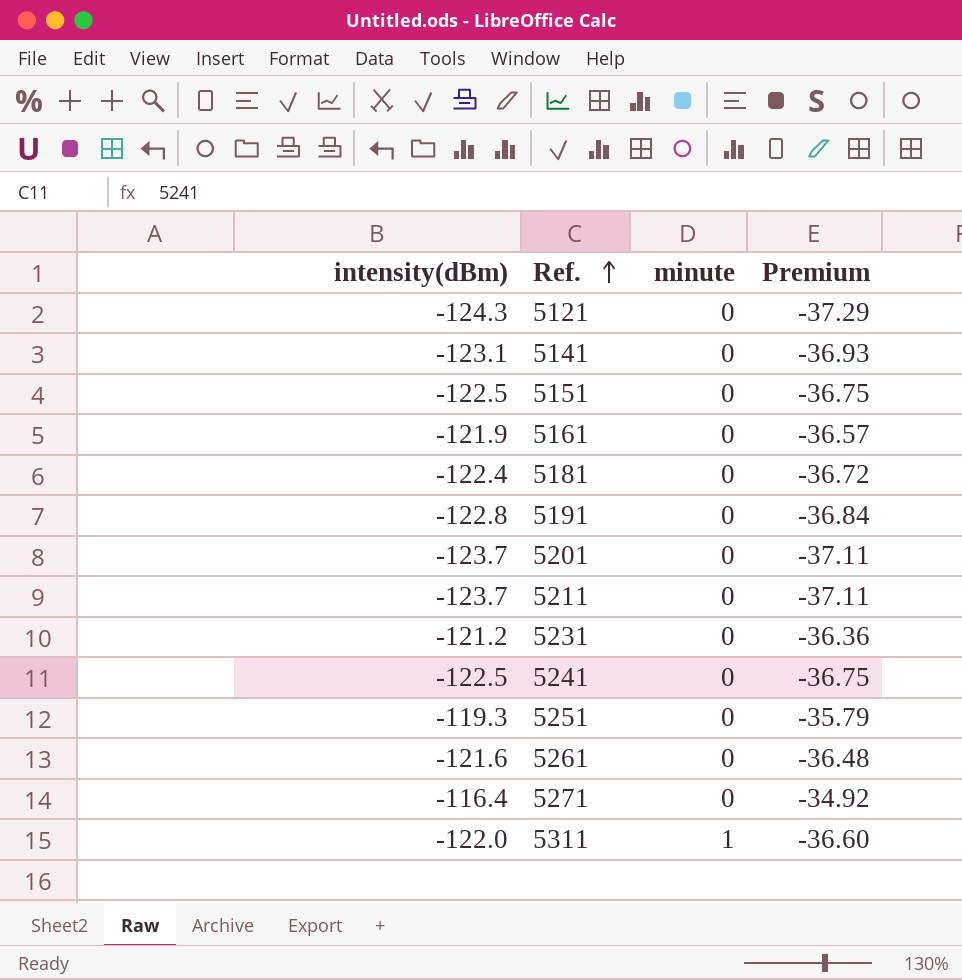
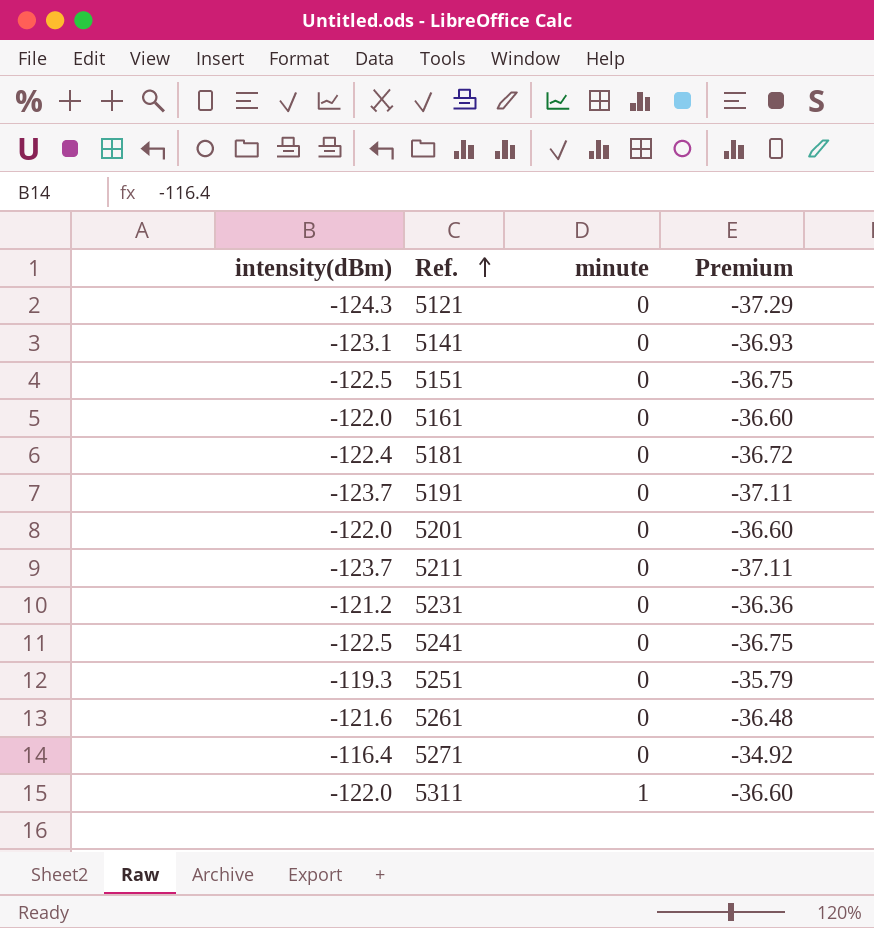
5161 | intensity(dBm): -121.9 -> -122.0
5161 | Premium: -36.57 -> -36.60
5191 | intensity(dBm): -122.8 -> -123.7
5191 | Premium: -36.84 -> -37.11
5201 | intensity(dBm): -123.7 -> -122.0
5201 | Premium: -37.11 -> -36.60

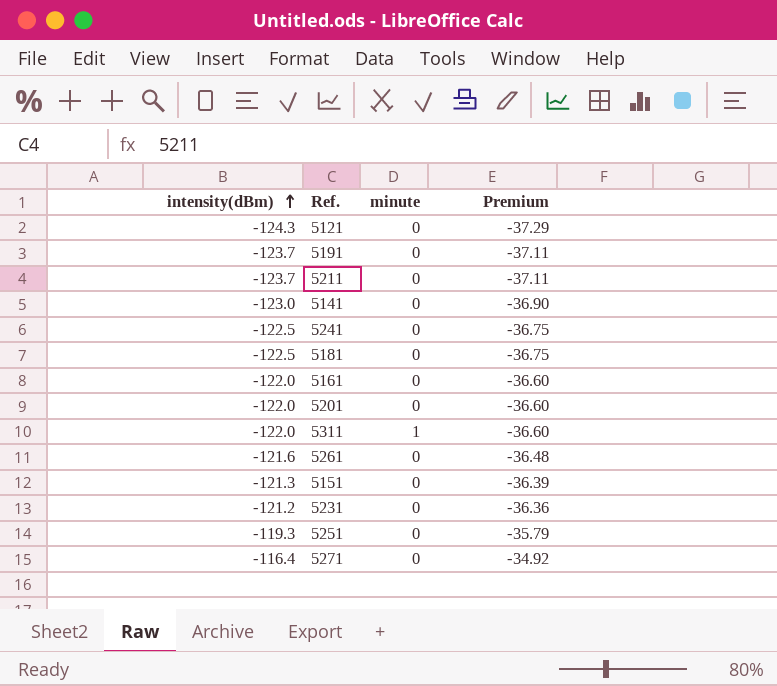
row order: Ref. ascending -> intensity(dBm) ascending
5141 | intensity(dBm): -123.1 -> -123.0
5141 | Premium: -36.93 -> -36.90
5181 | intensity(dBm): -122.4 -> -122.5
5181 | Premium: -36.72 -> -36.75
5151 | intensity(dBm): -122.5 -> -121.3
5151 | Premium: -36.75 -> -36.39

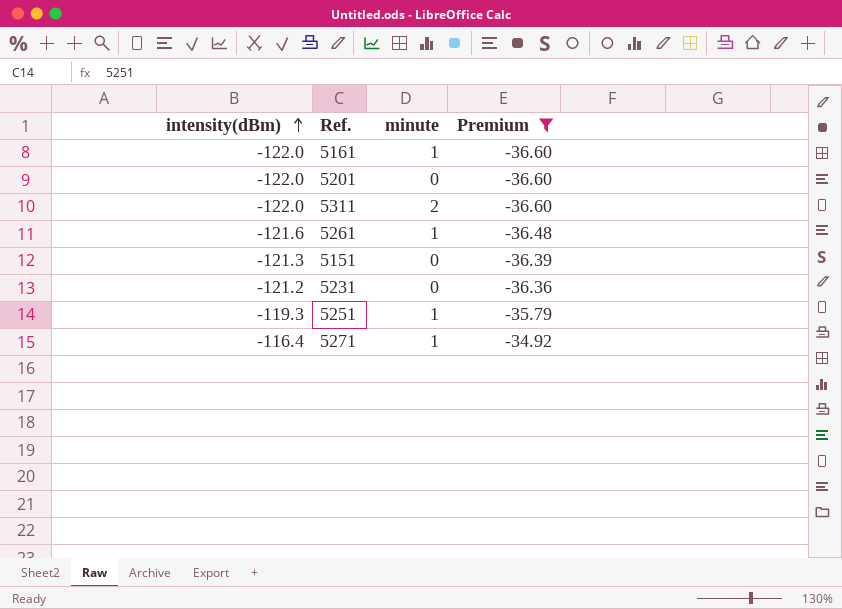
filter: none -> Premium >= -36.60
5161 | minute: 0 -> 1
5311 | minute: 1 -> 2
5261 | minute: 0 -> 1
5251 | minute: 0 -> 1
5271 | minute: 0 -> 1

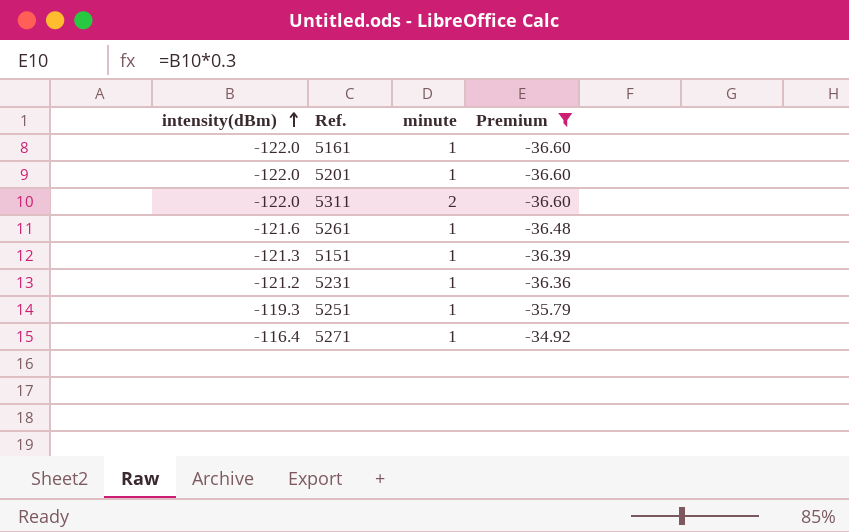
5201 | minute: 0 -> 1
5151 | minute: 0 -> 1
5231 | minute: 0 -> 1

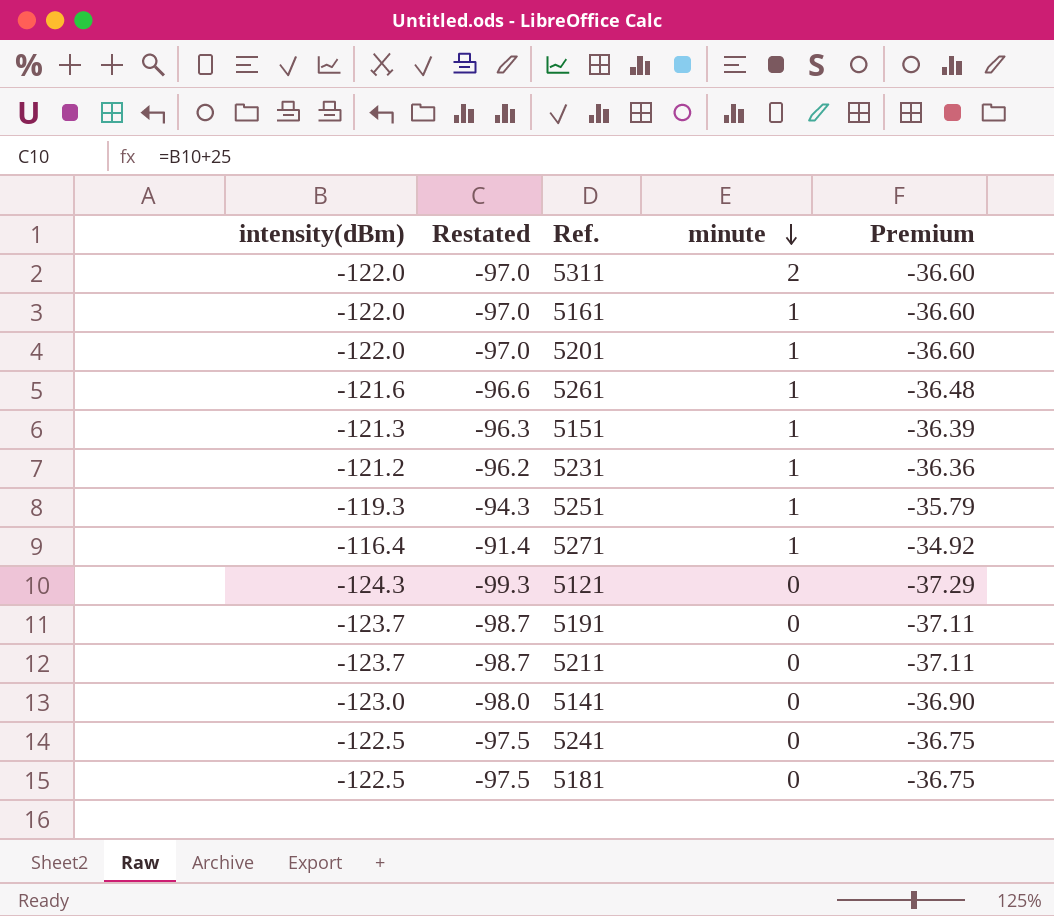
filter: Premium >= -36.60 -> none
row order: intensity(dBm) ascending -> minute descending
column Restated | formula: none -> [intensity(dBm)] + 25

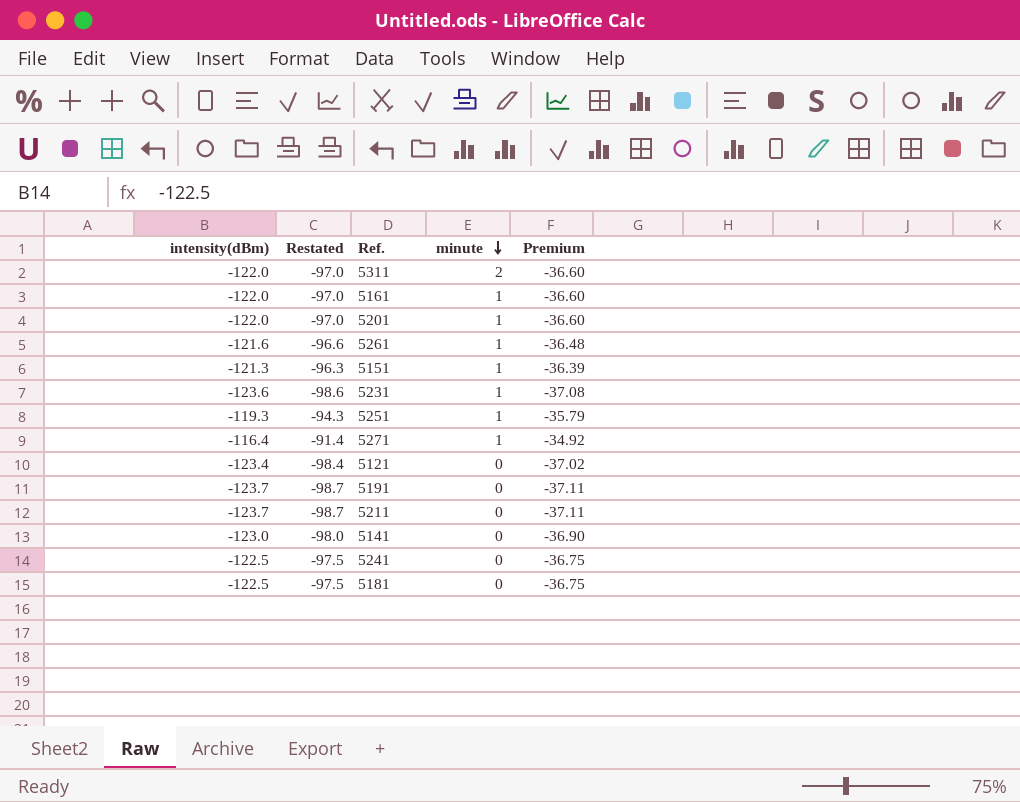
5231 | intensity(dBm): -121.2 -> -123.6
5231 | Restated: -96.2 -> -98.6
5231 | Premium: -36.36 -> -37.08
5121 | intensity(dBm): -124.3 -> -123.4
5121 | Restated: -99.3 -> -98.4
5121 | Premium: -37.29 -> -37.02

